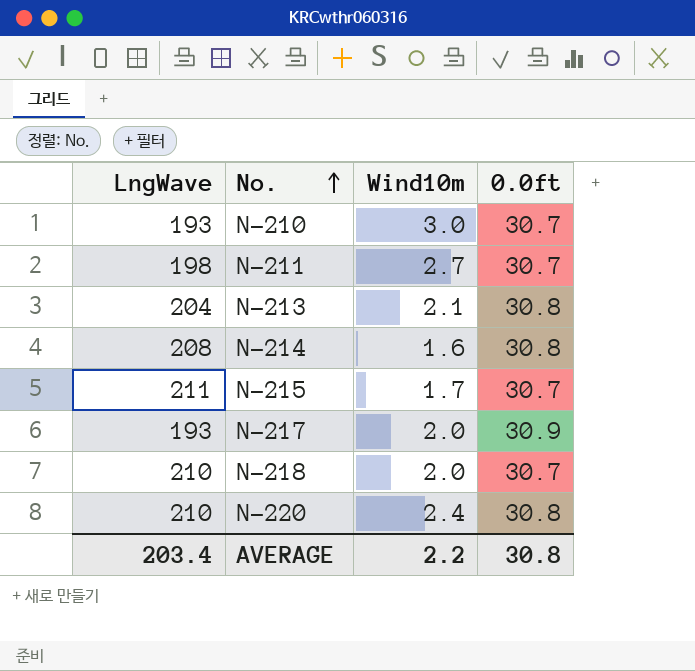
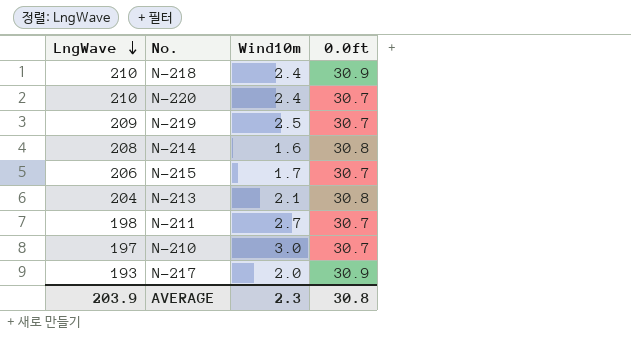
row order: No. ascending -> LngWave descending
N-218 | Wind10m: 2.0 -> 2.4
N-218 | 0.0ft: 30.7 -> 30.9
N-220 | 0.0ft: 30.8 -> 30.7
row N-219: none -> 209 | 2.5 | 30.7
N-215 | LngWave: 211 -> 206
N-210 | LngWave: 193 -> 197
AVERAGE | LngWave: 203.4 -> 203.9
AVERAGE | Wind10m: 2.2 -> 2.3

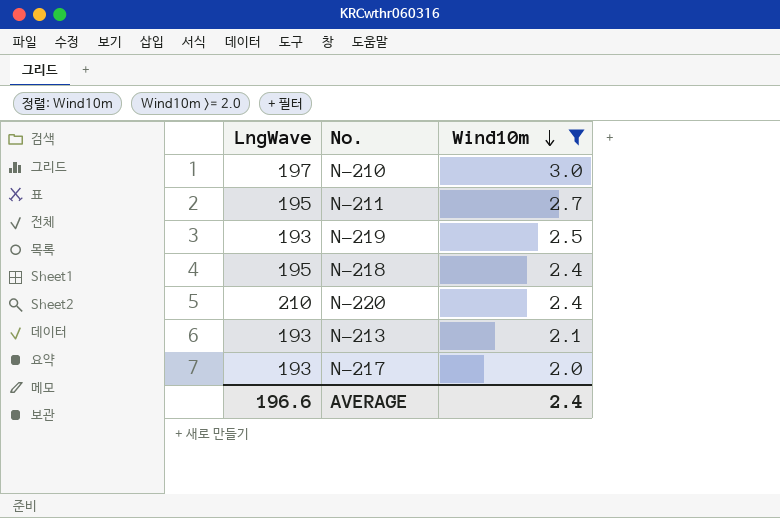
filter: none -> Wind10m >= 2.0
row order: LngWave descending -> Wind10m descending
column 0.0ft | position: 4 -> none
N-211 | LngWave: 198 -> 195
N-219 | LngWave: 209 -> 193
N-218 | LngWave: 210 -> 195
N-213 | LngWave: 204 -> 193
AVERAGE | LngWave: 203.9 -> 196.6
AVERAGE | Wind10m: 2.3 -> 2.4

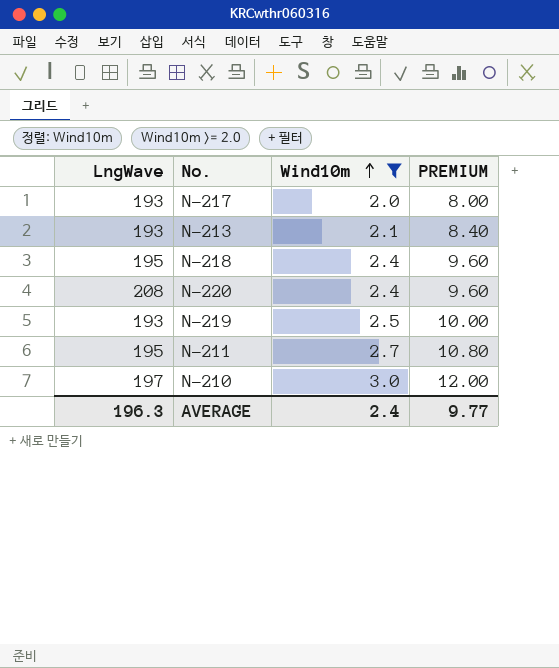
row order: Wind10m descending -> Wind10m ascending
column PREMIUM | formula: none -> [Wind10m] * 4
N-220 | LngWave: 210 -> 208
AVERAGE | LngWave: 196.6 -> 196.3

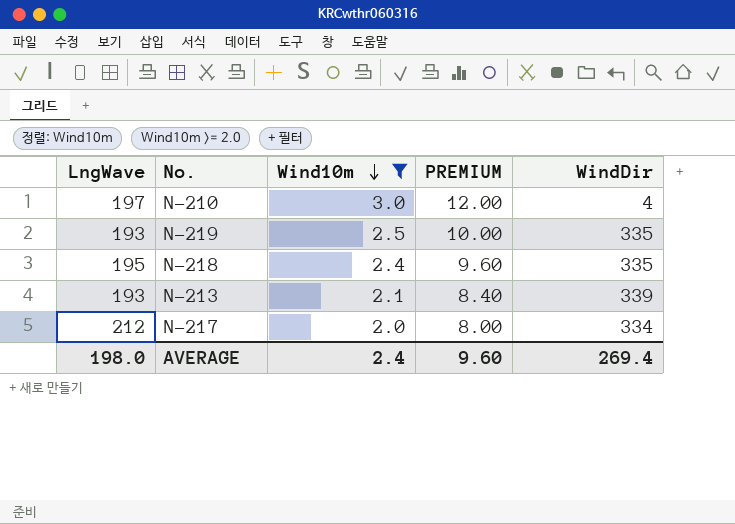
row order: Wind10m ascending -> Wind10m descending
column WindDir | position: none -> 5
row N-220: 208 | 2.4 | 9.60 -> none
row N-211: 195 | 2.7 | 10.80 -> none
N-217 | LngWave: 193 -> 212
AVERAGE | LngWave: 196.3 -> 198.0
AVERAGE | PREMIUM: 9.77 -> 9.60

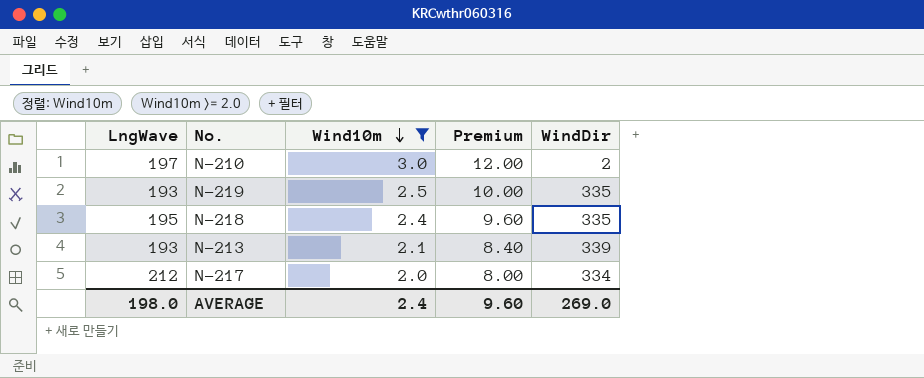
column name: PREMIUM -> Premium
N-210 | WindDir: 4 -> 2
AVERAGE | WindDir: 269.4 -> 269.0

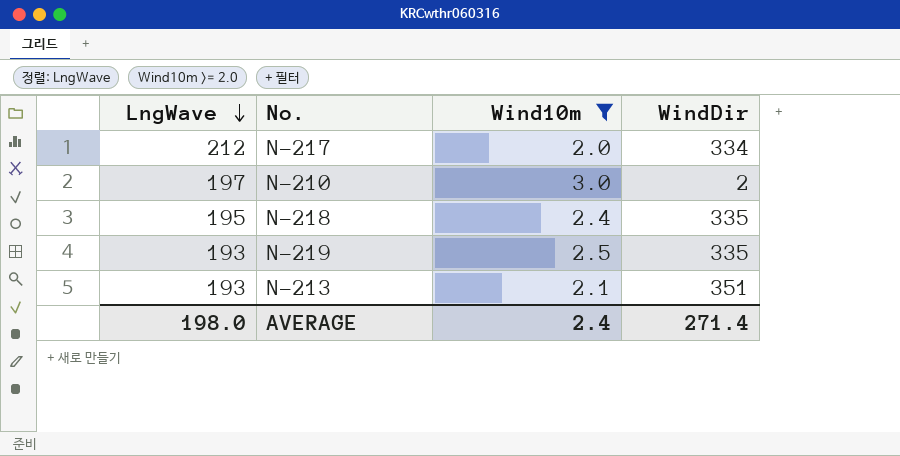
row order: Wind10m descending -> LngWave descending
column Premium | formula: [Wind10m] * 4 -> none
N-213 | WindDir: 339 -> 351
AVERAGE | WindDir: 269.0 -> 271.4

